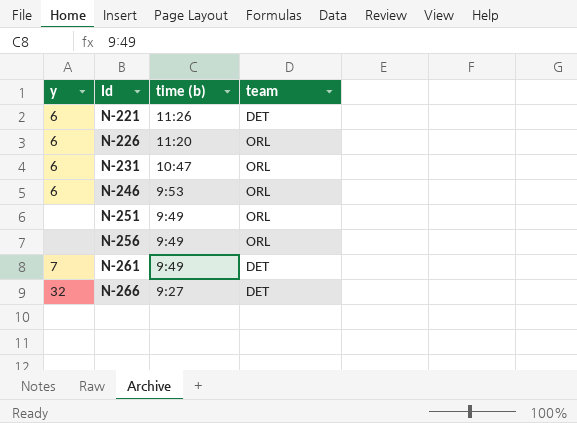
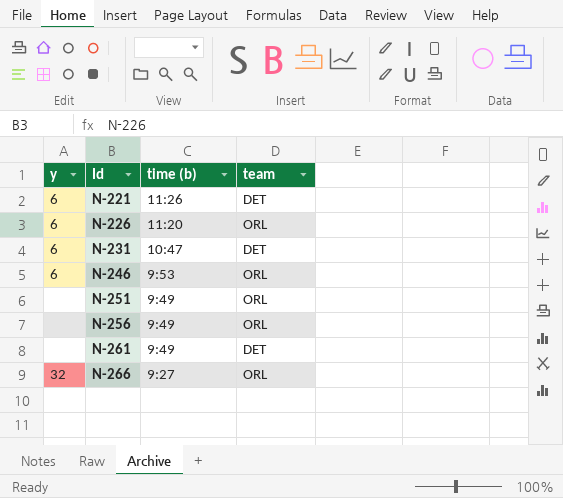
N-231 | team: ORL -> DET
N-261 | y: 7 -> none
N-266 | team: DET -> ORL

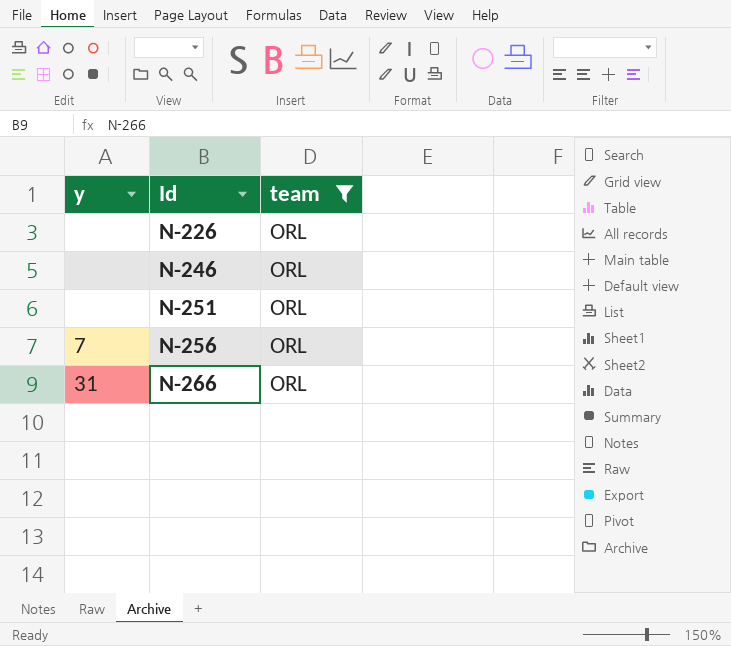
filter: none -> team = ORL
column time (b) | position: 3 -> none
N-226 | y: 6 -> none
N-246 | y: 6 -> none
N-256 | y: none -> 7
N-266 | y: 32 -> 31

